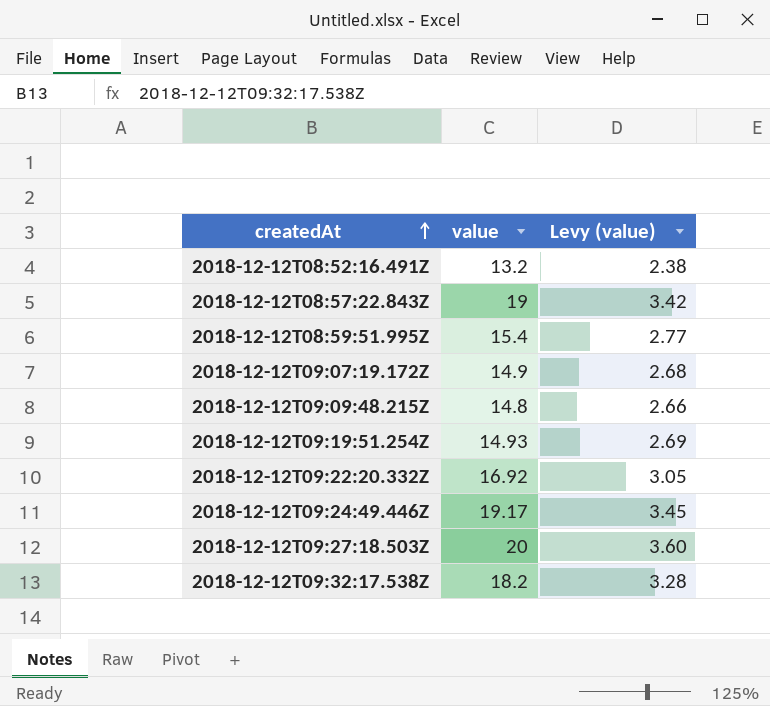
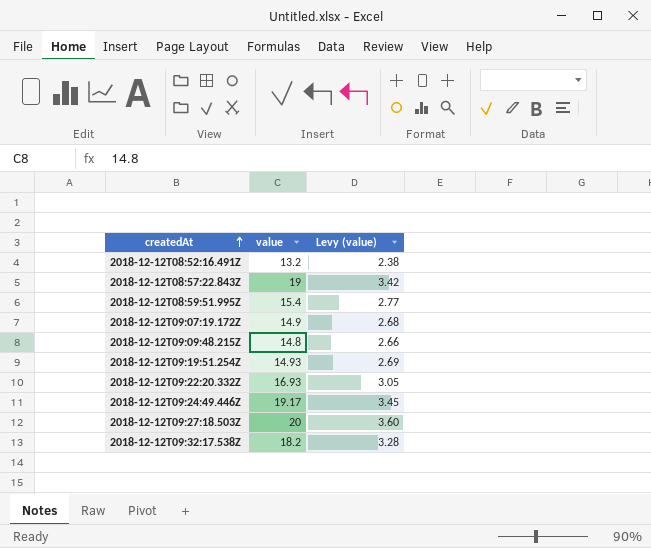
2018-12-12T09:22:20.332Z | value: 16.92 -> 16.93

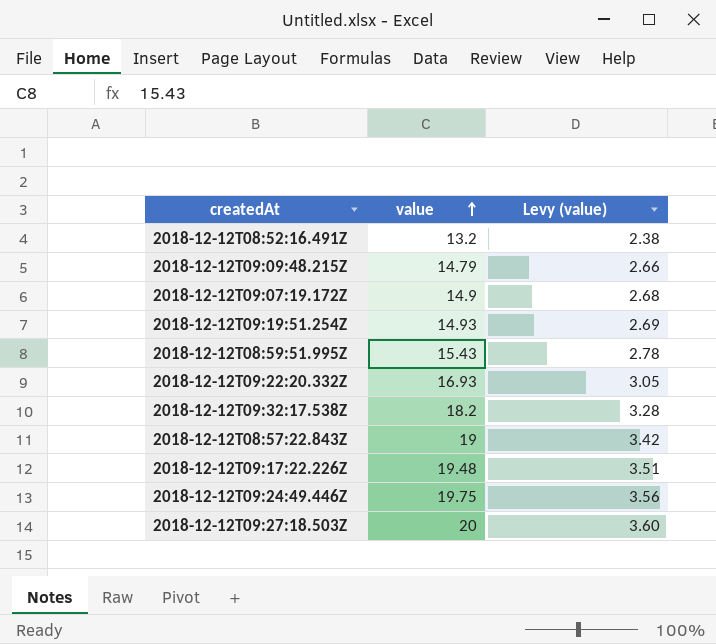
row order: createdAt ascending -> value ascending
2018-12-12T09:09:48.215Z | value: 14.8 -> 14.79
2018-12-12T08:59:51.995Z | value: 15.4 -> 15.43
2018-12-12T08:59:51.995Z | Levy (value): 2.77 -> 2.78
row 2018-12-12T09:17:22.226Z: none -> 19.48 | 3.51
2018-12-12T09:24:49.446Z | value: 19.17 -> 19.75
2018-12-12T09:24:49.446Z | Levy (value): 3.45 -> 3.56

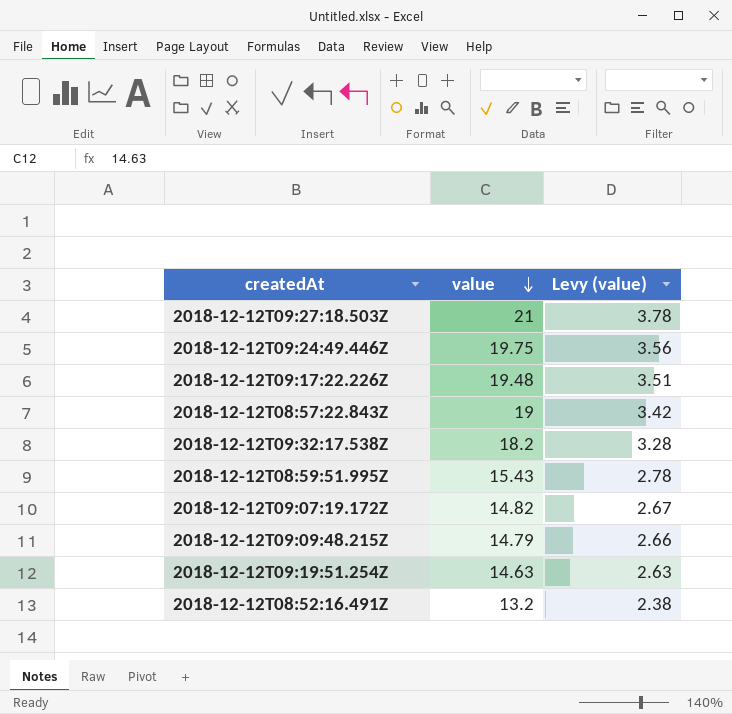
row order: value ascending -> value descending
row 2018-12-12T09:22:20.332Z: 16.93 | 3.05 -> none
2018-12-12T09:27:18.503Z | value: 20 -> 21
2018-12-12T09:27:18.503Z | Levy (value): 3.60 -> 3.78
2018-12-12T09:07:19.172Z | value: 14.9 -> 14.82
2018-12-12T09:07:19.172Z | Levy (value): 2.68 -> 2.67
2018-12-12T09:19:51.254Z | value: 14.93 -> 14.63
2018-12-12T09:19:51.254Z | Levy (value): 2.69 -> 2.63

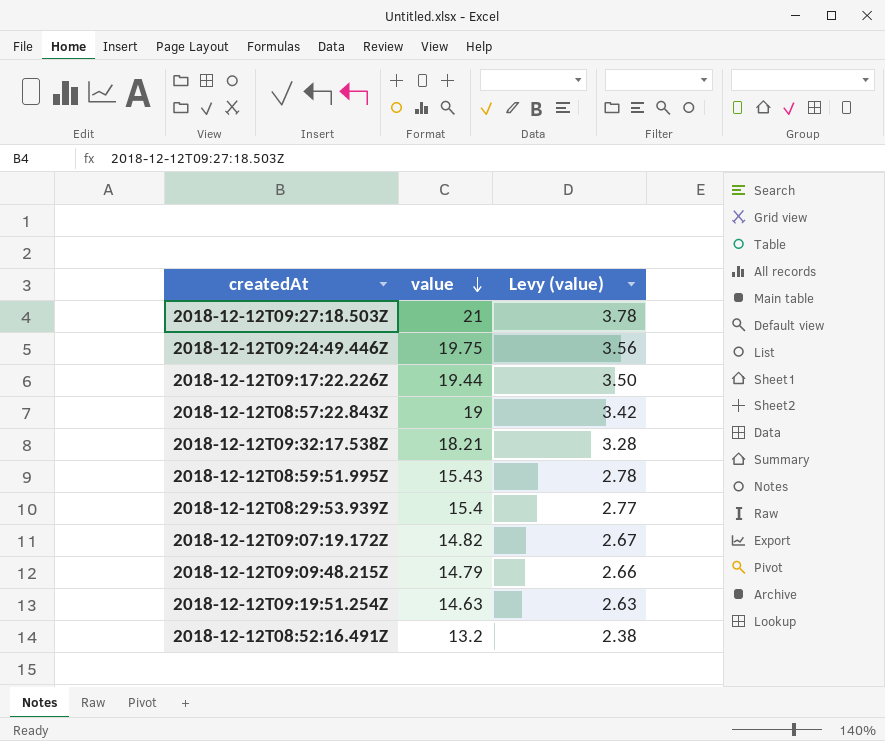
2018-12-12T09:17:22.226Z | value: 19.48 -> 19.44
2018-12-12T09:17:22.226Z | Levy (value): 3.51 -> 3.50
2018-12-12T09:32:17.538Z | value: 18.2 -> 18.21
row 2018-12-12T08:29:53.939Z: none -> 15.4 | 2.77

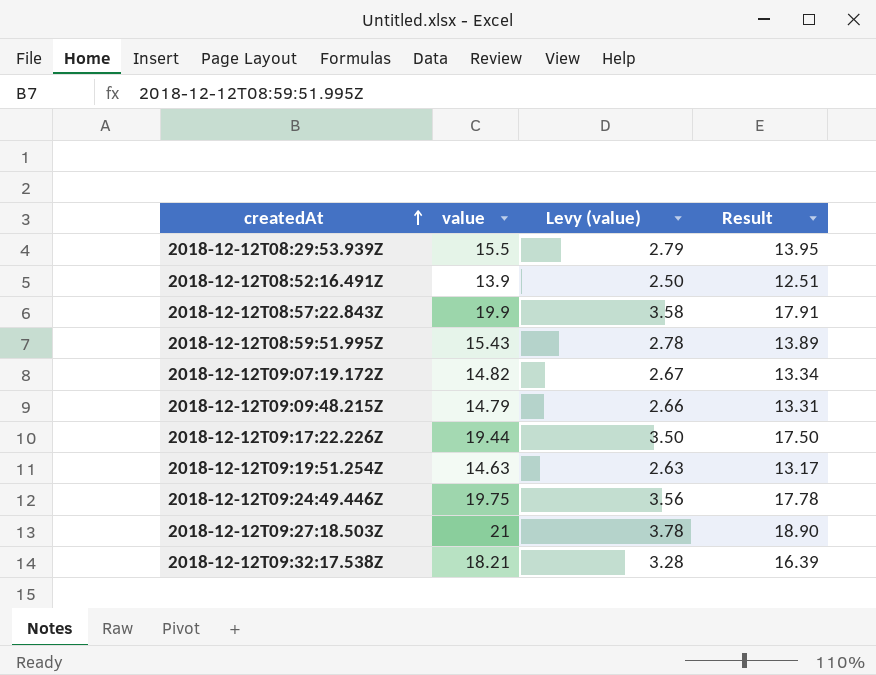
row order: value descending -> createdAt ascending
column Result | formula: none -> [value] * 0.9
2018-12-12T08:29:53.939Z | value: 15.4 -> 15.5
2018-12-12T08:29:53.939Z | Levy (value): 2.77 -> 2.79
2018-12-12T08:52:16.491Z | value: 13.2 -> 13.9
2018-12-12T08:52:16.491Z | Levy (value): 2.38 -> 2.50
2018-12-12T08:57:22.843Z | value: 19 -> 19.9
2018-12-12T08:57:22.843Z | Levy (value): 3.42 -> 3.58

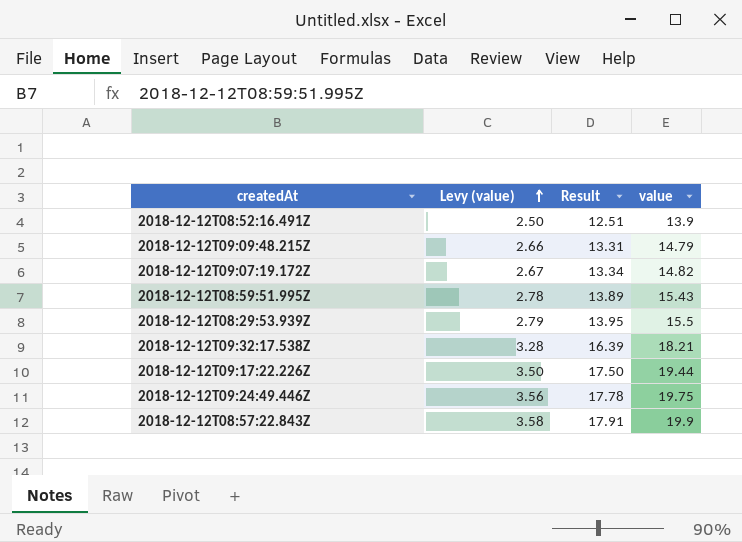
row order: createdAt ascending -> Levy (value) ascending
column value | position: 2 -> 4
row 2018-12-12T09:19:51.254Z: 14.63 | 2.63 | 13.17 -> none
row 2018-12-12T09:27:18.503Z: 21 | 3.78 | 18.90 -> none

